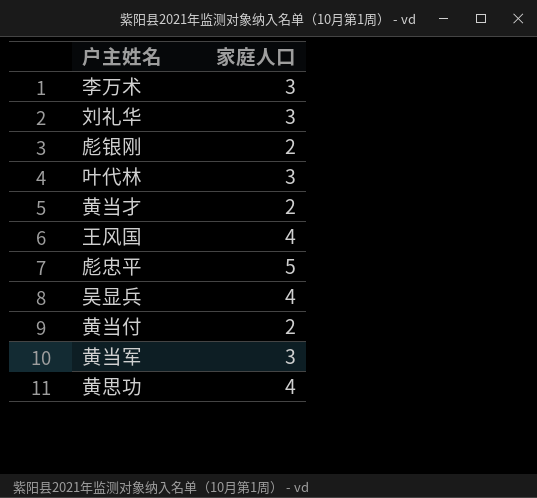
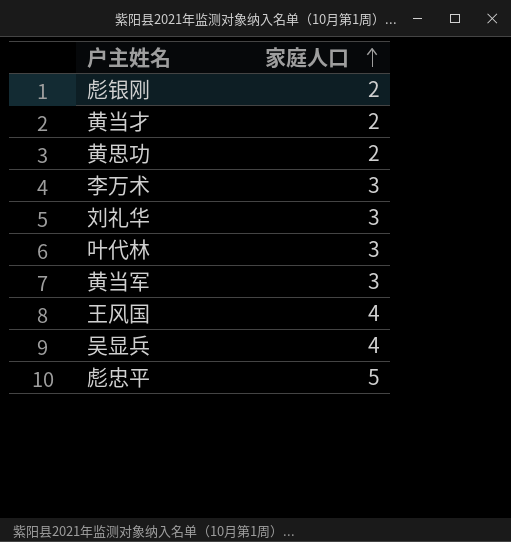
row order: none -> 家庭人口 ascending
row 黄当付: 2 -> none
黄思功 | 家庭人口: 4 -> 2

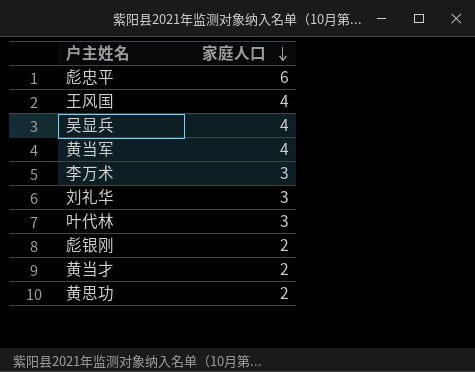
row order: 家庭人口 ascending -> 家庭人口 descending
彪忠平 | 家庭人口: 5 -> 6
黄当军 | 家庭人口: 3 -> 4

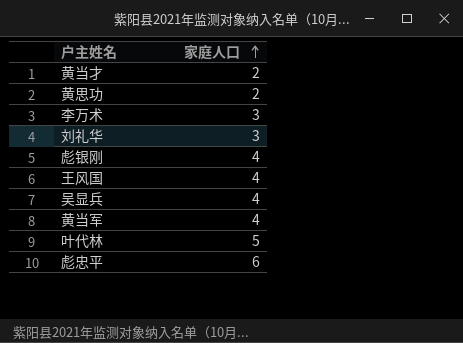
row order: 家庭人口 descending -> 家庭人口 ascending
彪银刚 | 家庭人口: 2 -> 4
叶代林 | 家庭人口: 3 -> 5

